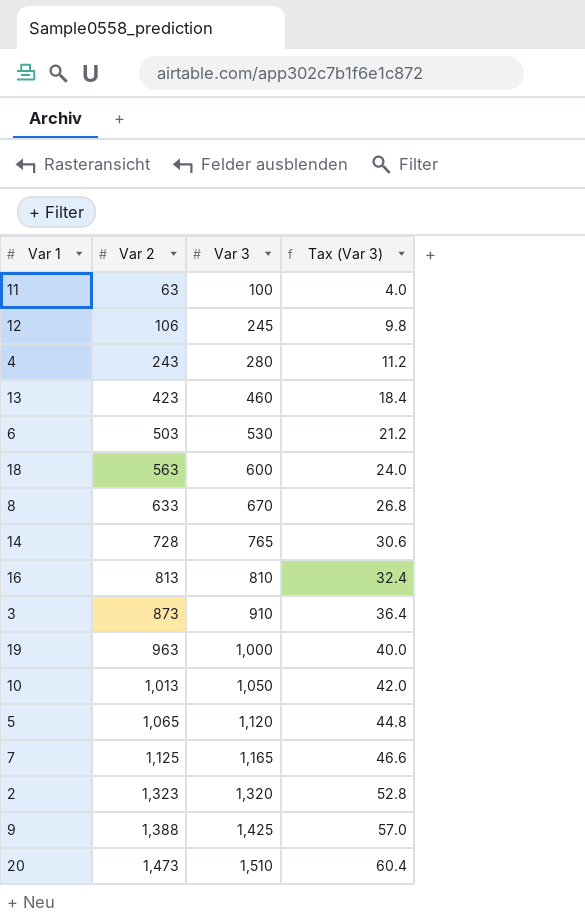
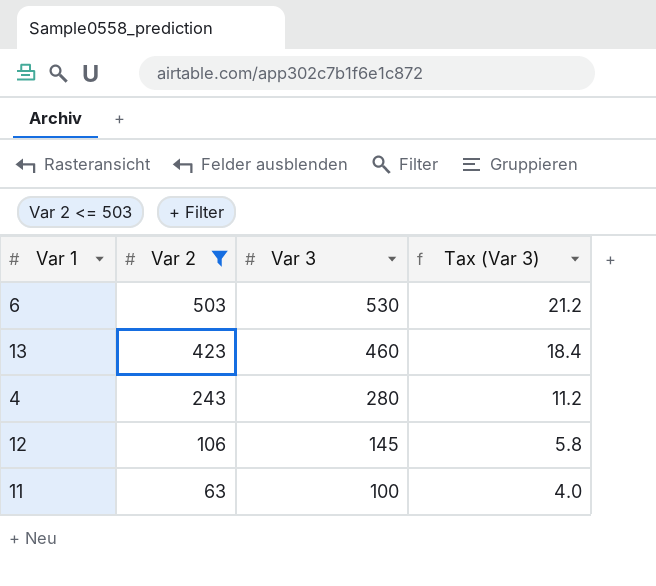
filter: none -> Var 2 <= 503
row order: Var 2 ascending -> Var 2 descending
12 | Var 3: 245 -> 145
12 | Tax (Var 3): 9.8 -> 5.8

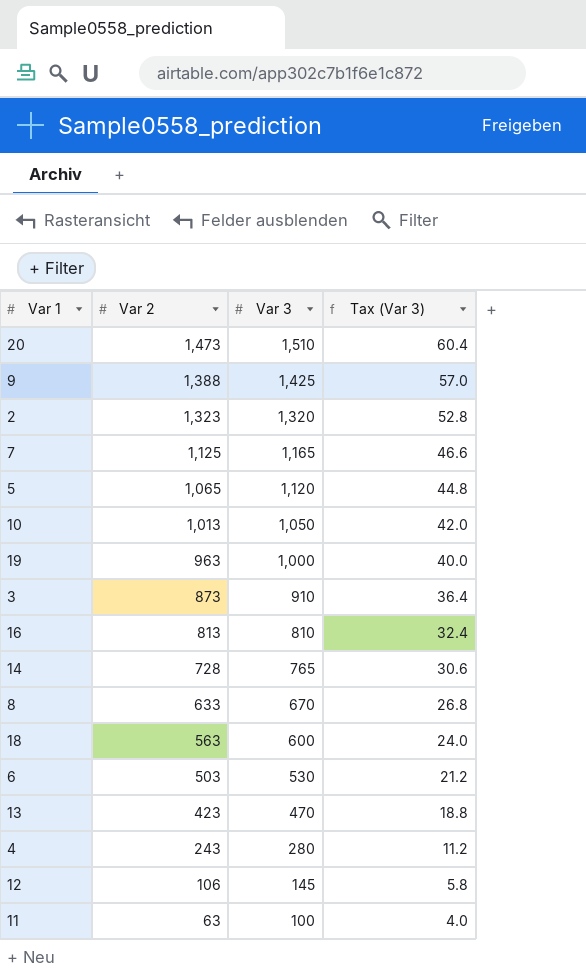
filter: Var 2 <= 503 -> none
13 | Var 3: 460 -> 470
13 | Tax (Var 3): 18.4 -> 18.8

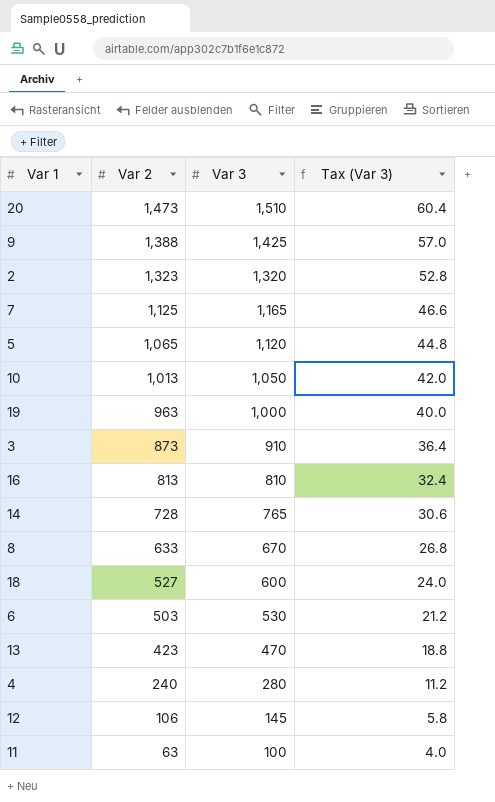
18 | Var 2: 563 -> 527
4 | Var 2: 243 -> 240

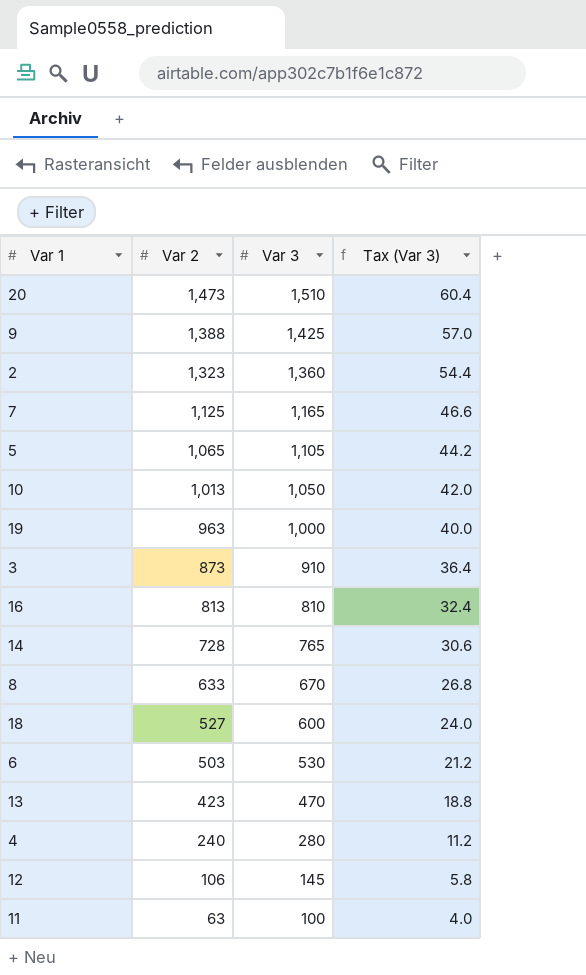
2 | Var 3: 1,320 -> 1,360
2 | Tax (Var 3): 52.8 -> 54.4
5 | Var 3: 1,120 -> 1,105
5 | Tax (Var 3): 44.8 -> 44.2

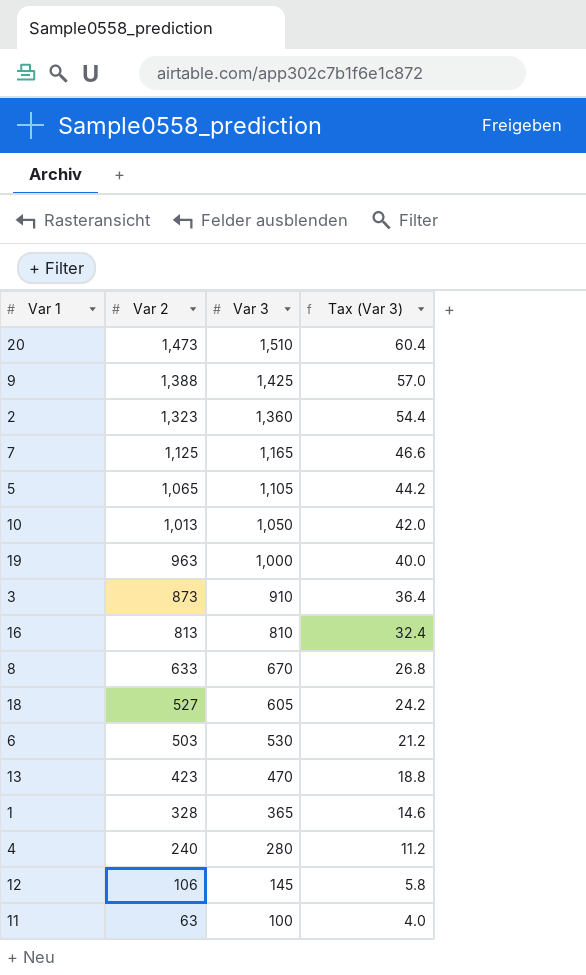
row 14: 728 | 765 | 30.6 -> none
18 | Var 3: 600 -> 605
18 | Tax (Var 3): 24.0 -> 24.2
row 1: none -> 328 | 365 | 14.6

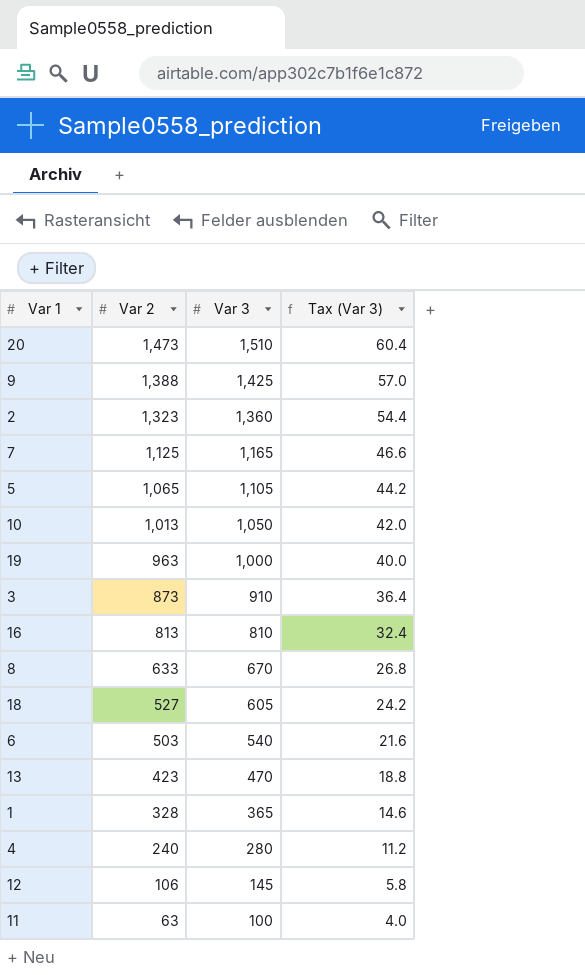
6 | Var 3: 530 -> 540
6 | Tax (Var 3): 21.2 -> 21.6

